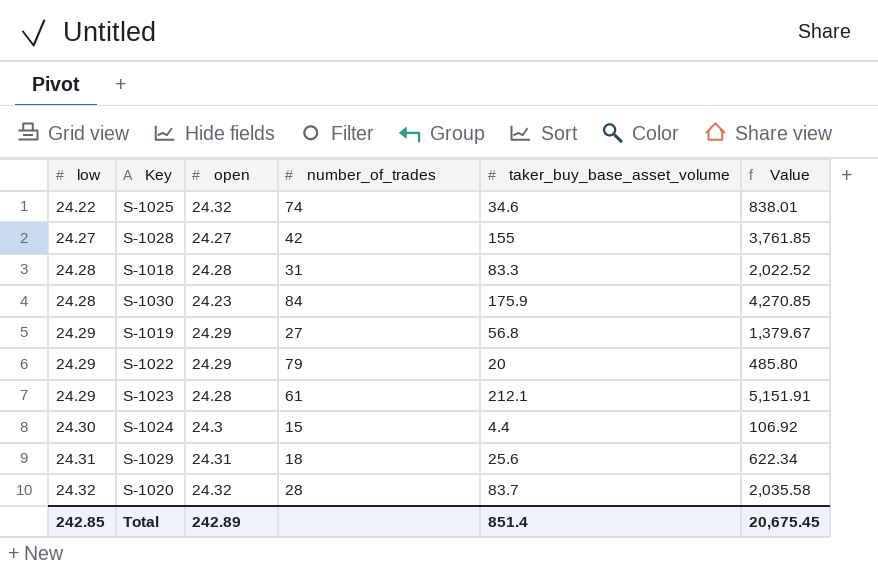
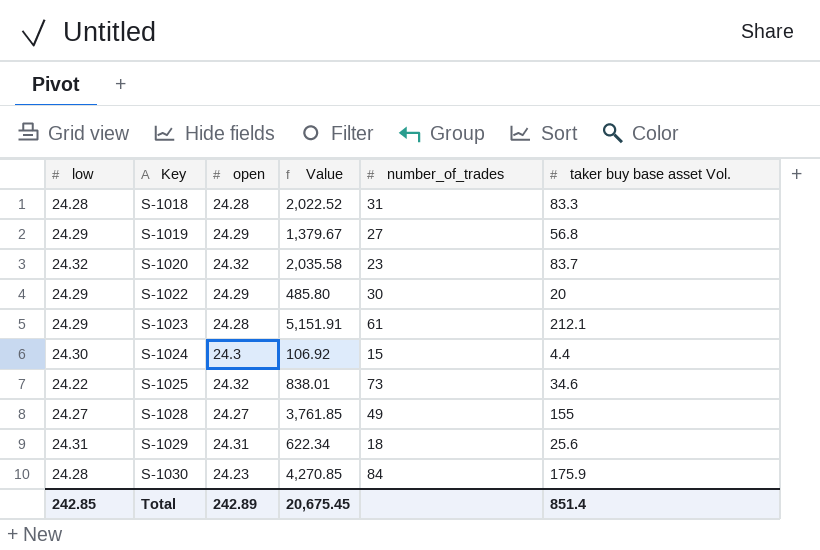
row order: low ascending -> Key ascending
column Value | position: 6 -> 4
column name: taker_buy_base_asset_volume -> taker buy base asset Vol.
S-1020 | number_of_trades: 28 -> 23
S-1022 | number_of_trades: 79 -> 30
S-1025 | number_of_trades: 74 -> 73
S-1028 | number_of_trades: 42 -> 49

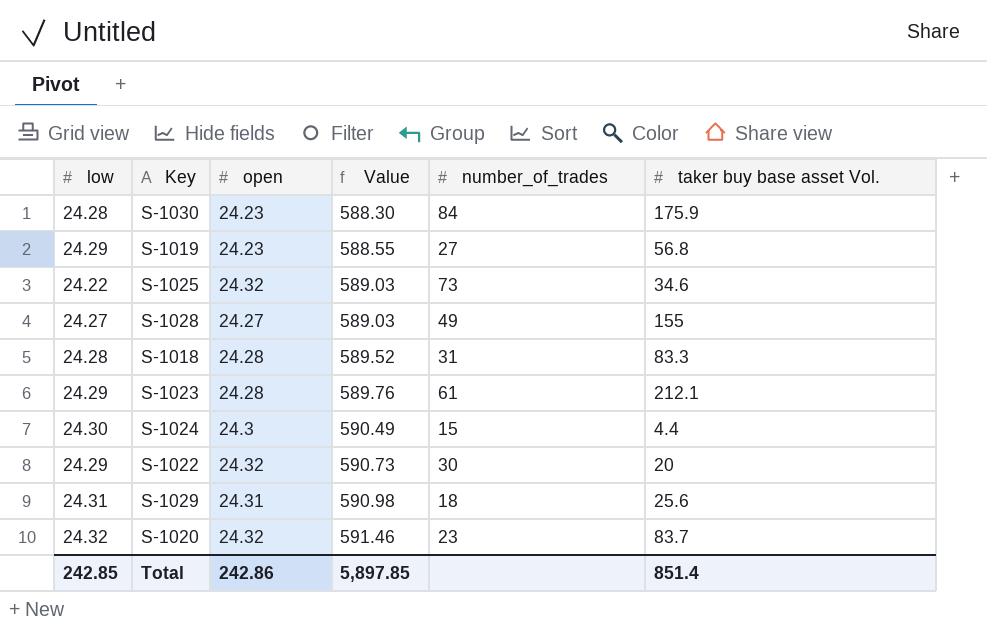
row order: Key ascending -> Value ascending
column Value | formula: [low] * [taker buy base asset Vol.] -> [low] * [open]
S-1019 | open: 24.29 -> 24.23
S-1022 | open: 24.29 -> 24.32
Total | open: 242.89 -> 242.86
Total | Value: 20,675.45 -> 5,897.85

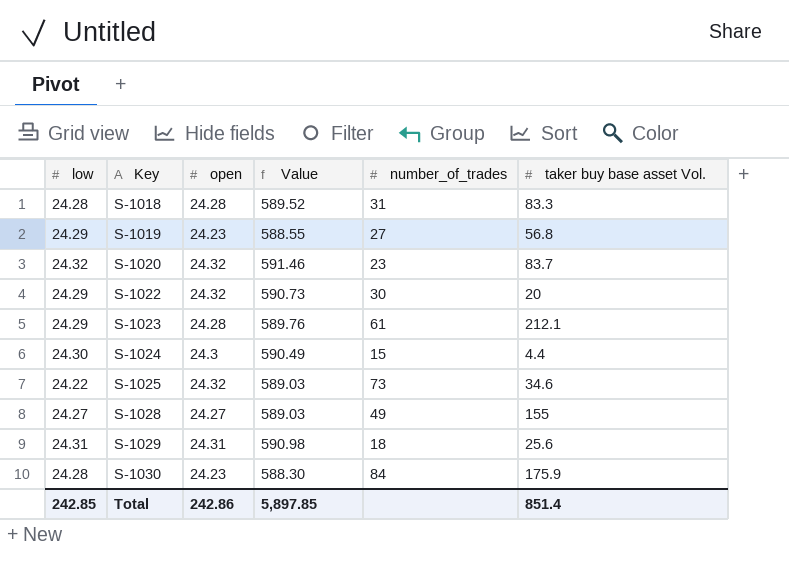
row order: Value ascending -> Key ascending

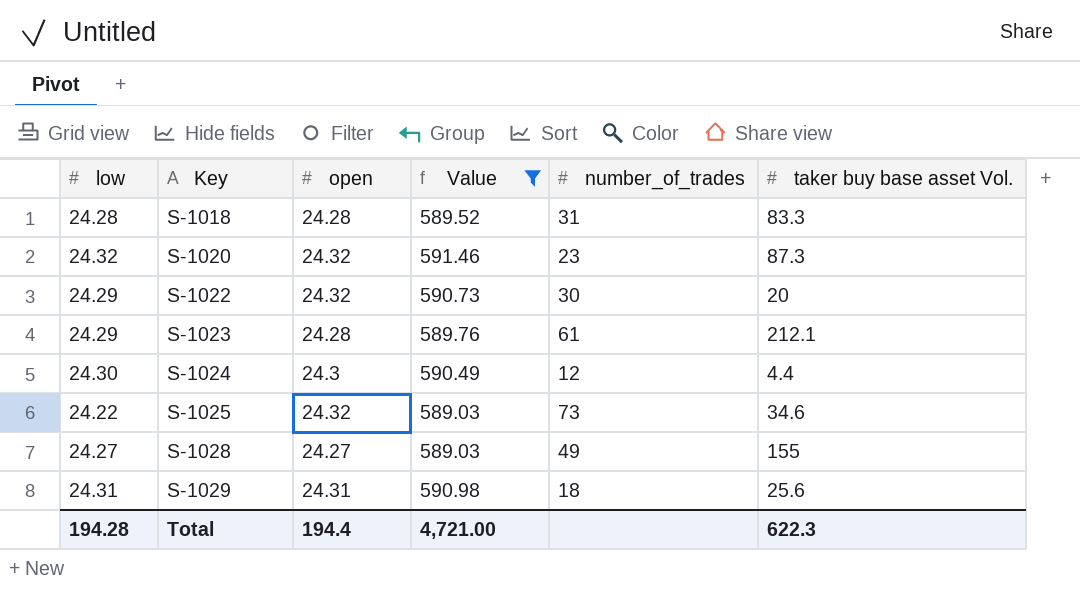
filter: none -> Value >= 589.03
S-1020 | taker buy base asset Vol.: 83.7 -> 87.3
S-1024 | number_of_trades: 15 -> 12
Total | low: 242.85 -> 194.28
Total | open: 242.86 -> 194.4
Total | Value: 5,897.85 -> 4,721.00
Total | taker buy base asset Vol.: 851.4 -> 622.3

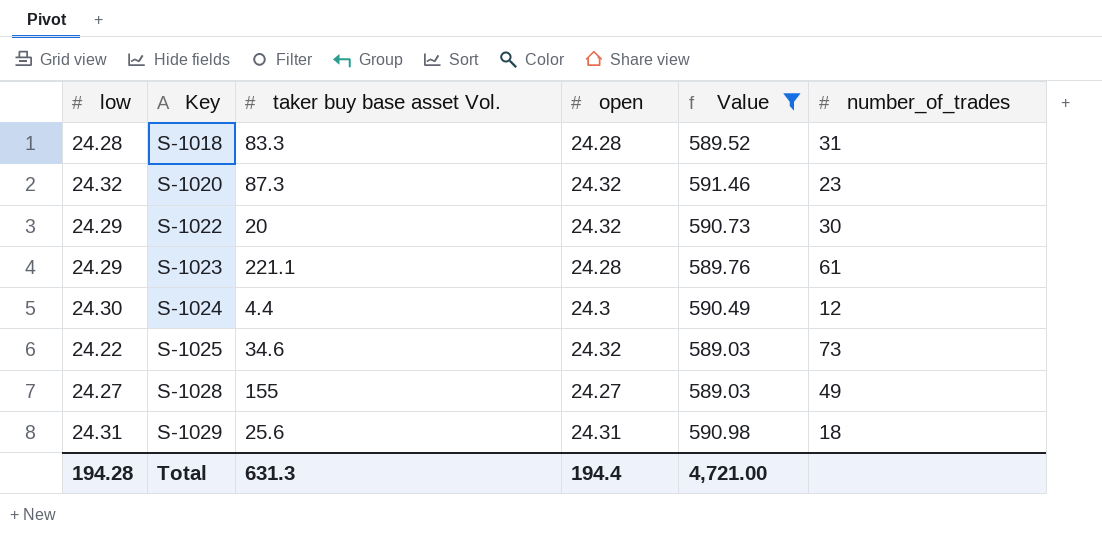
column taker buy base asset Vol. | position: 6 -> 3
S-1023 | taker buy base asset Vol.: 212.1 -> 221.1
Total | taker buy base asset Vol.: 622.3 -> 631.3

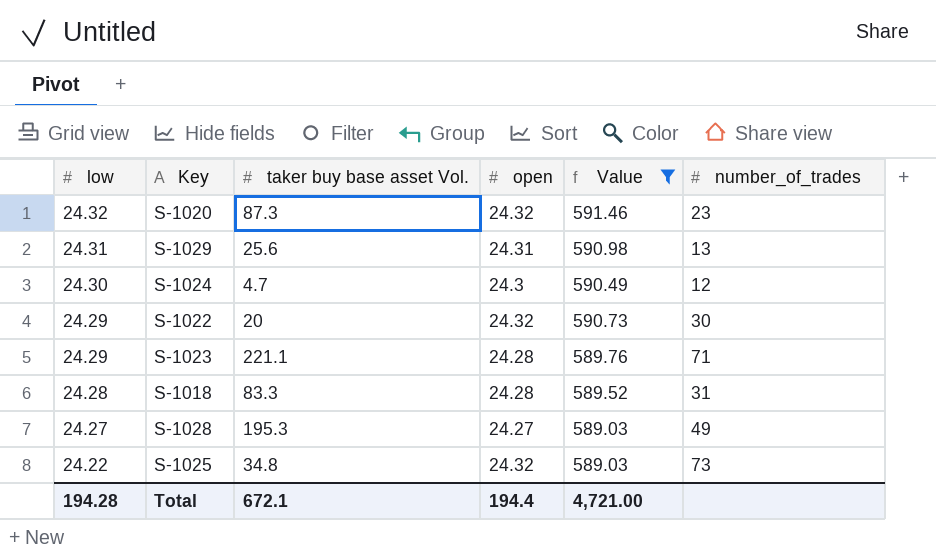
row order: Key ascending -> low descending
S-1029 | number_of_trades: 18 -> 13
S-1024 | taker buy base asset Vol.: 4.4 -> 4.7
S-1023 | number_of_trades: 61 -> 71
S-1028 | taker buy base asset Vol.: 155 -> 195.3
S-1025 | taker buy base asset Vol.: 34.6 -> 34.8
Total | taker buy base asset Vol.: 631.3 -> 672.1

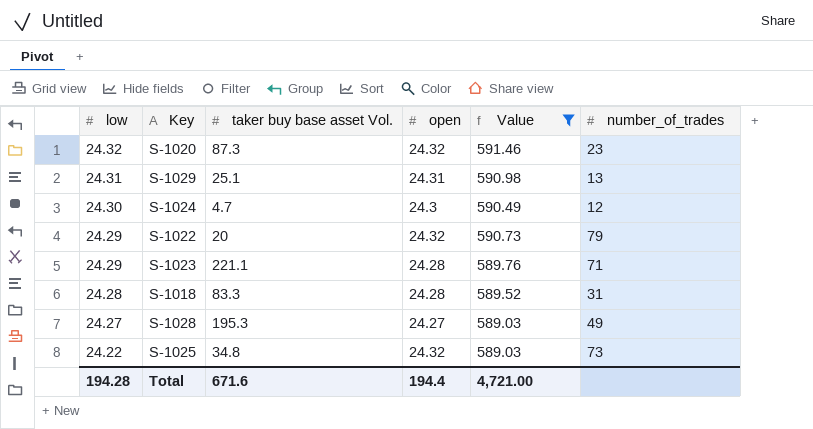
S-1029 | taker buy base asset Vol.: 25.6 -> 25.1
S-1022 | number_of_trades: 30 -> 79
Total | taker buy base asset Vol.: 672.1 -> 671.6

